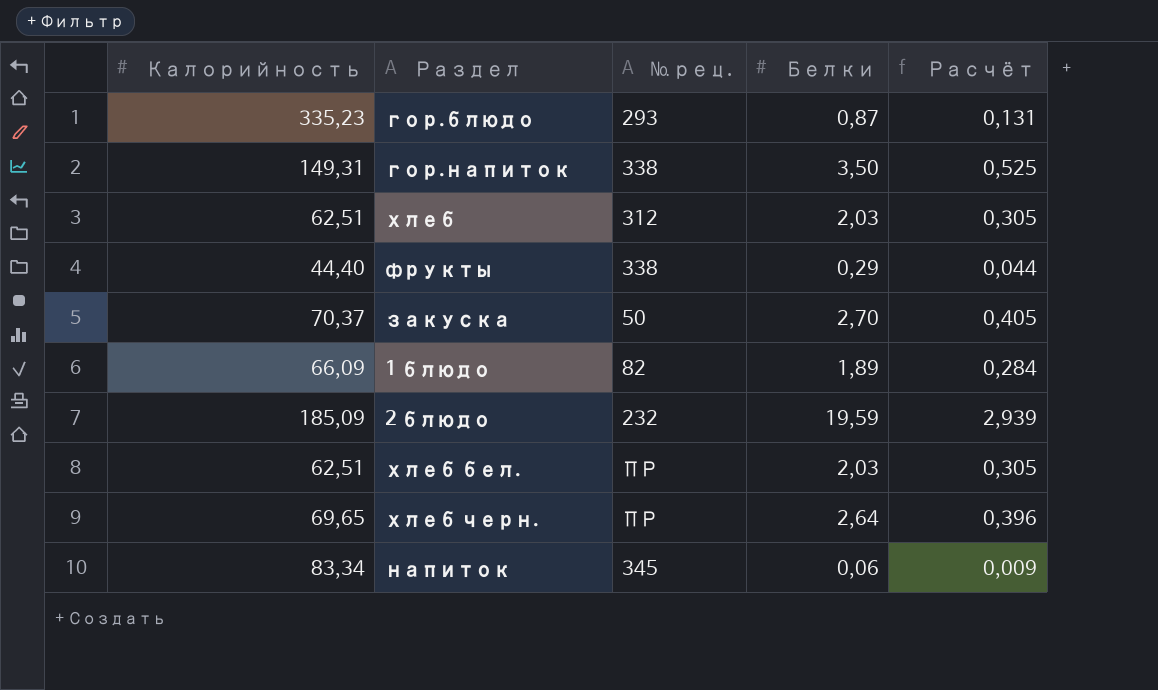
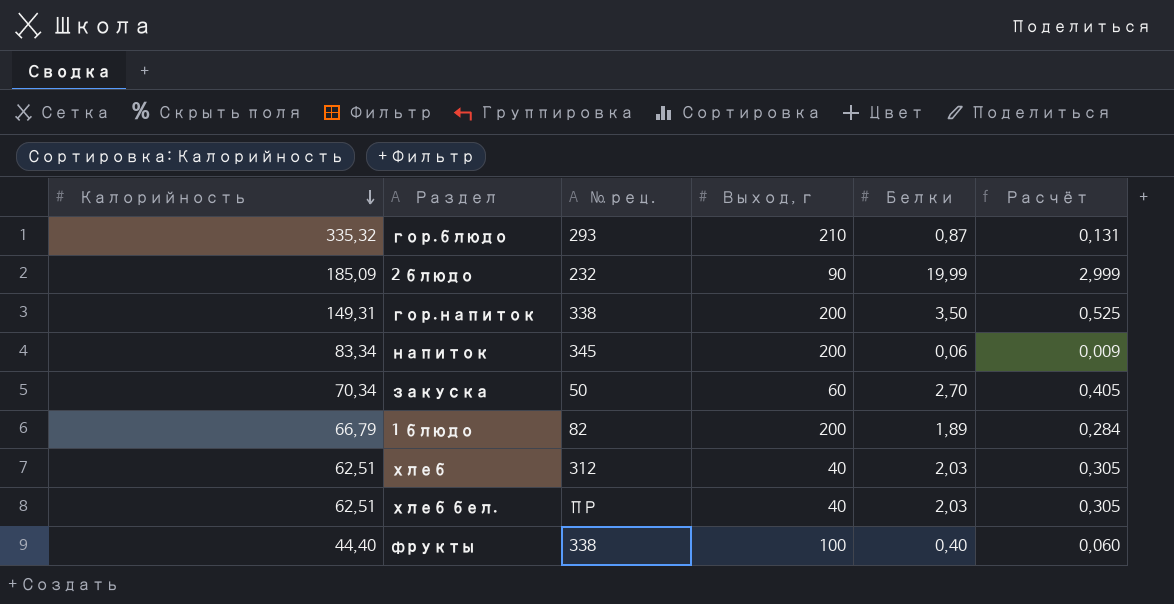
row order: none -> Калорийность descending
column Выход, г | position: none -> 4
row хлеб черн.: 69,65 | ПР | 2,64 | 0,396 -> none
гор.блюдо | Калорийность: 335,23 -> 335,32
2 блюдо | Белки: 19,59 -> 19,99
2 блюдо | Расчёт: 2,939 -> 2,999
закуска | Калорийность: 70,37 -> 70,34
1 блюдо | Калорийность: 66,09 -> 66,79
фрукты | Белки: 0,29 -> 0,40
фрукты | Расчёт: 0,044 -> 0,060

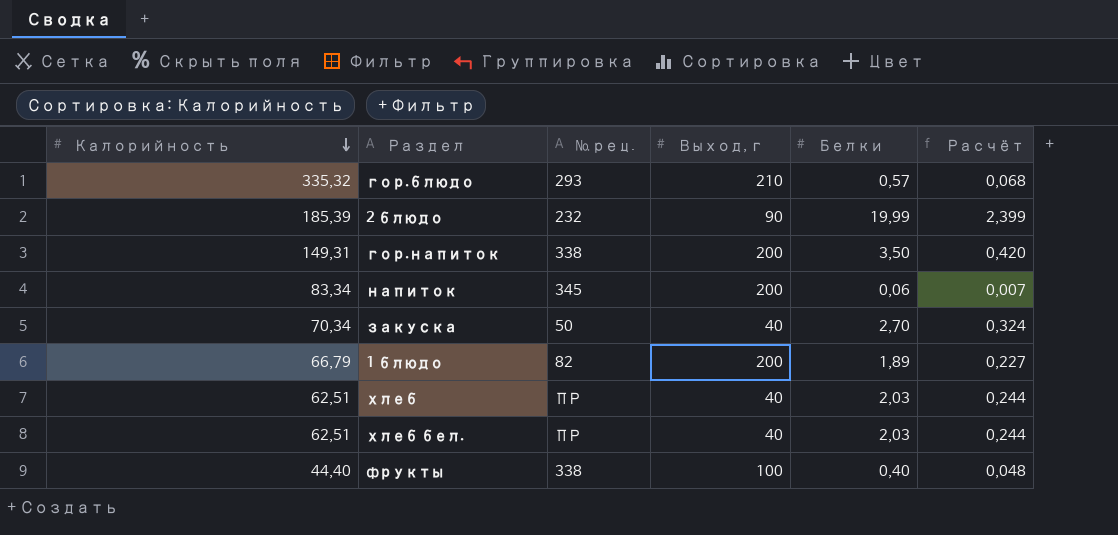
column Расчёт | formula: [Белки] * 0,15 -> [Белки] * 0,12
гор.блюдо | Белки: 0,87 -> 0,57
2 блюдо | Калорийность: 185,09 -> 185,39
закуска | Выход, г: 60 -> 40
хлеб | № рец.: 312 -> ПР

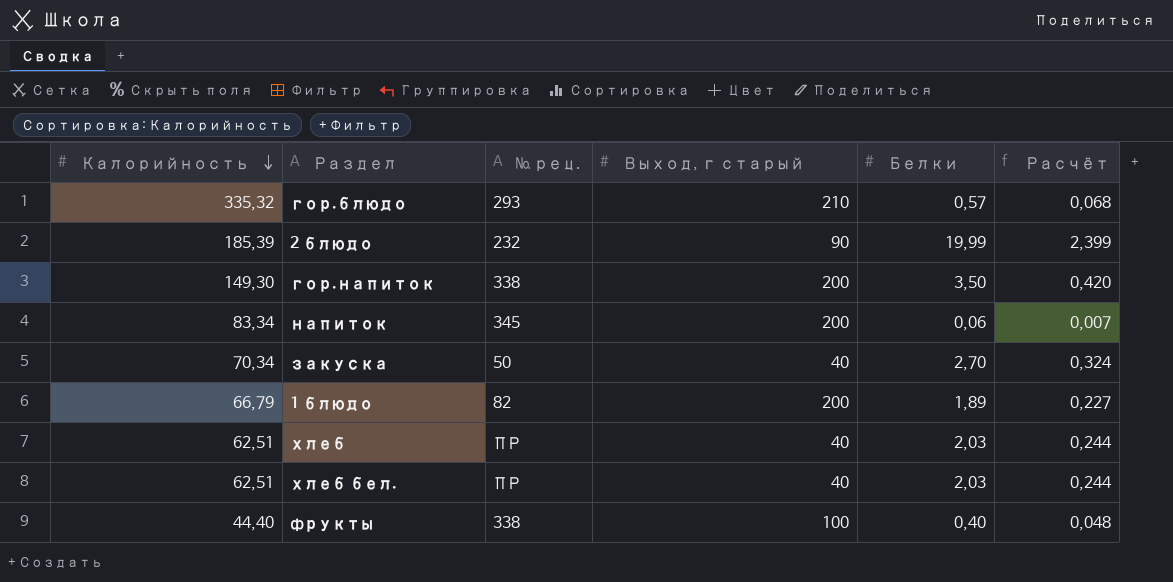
column name: Выход, г -> Выход, г старый
гор.напиток | Калорийность: 149,31 -> 149,30

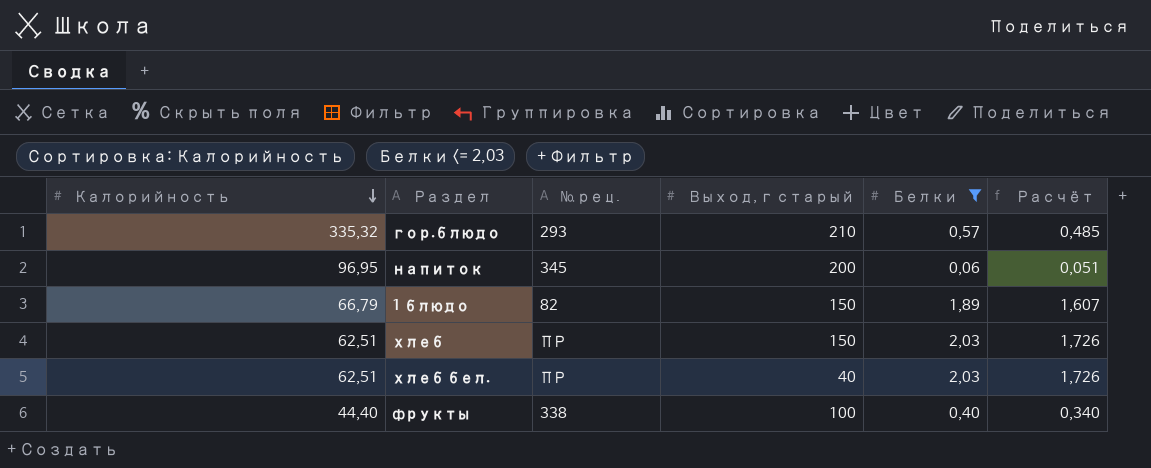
filter: none -> Белки <= 2,03
column Расчёт | formula: [Белки] * 0,12 -> [Белки] * 0,85
напиток | Калорийность: 83,34 -> 96,95
1 блюдо | Выход, г старый: 200 -> 150
хлеб | Выход, г старый: 40 -> 150

